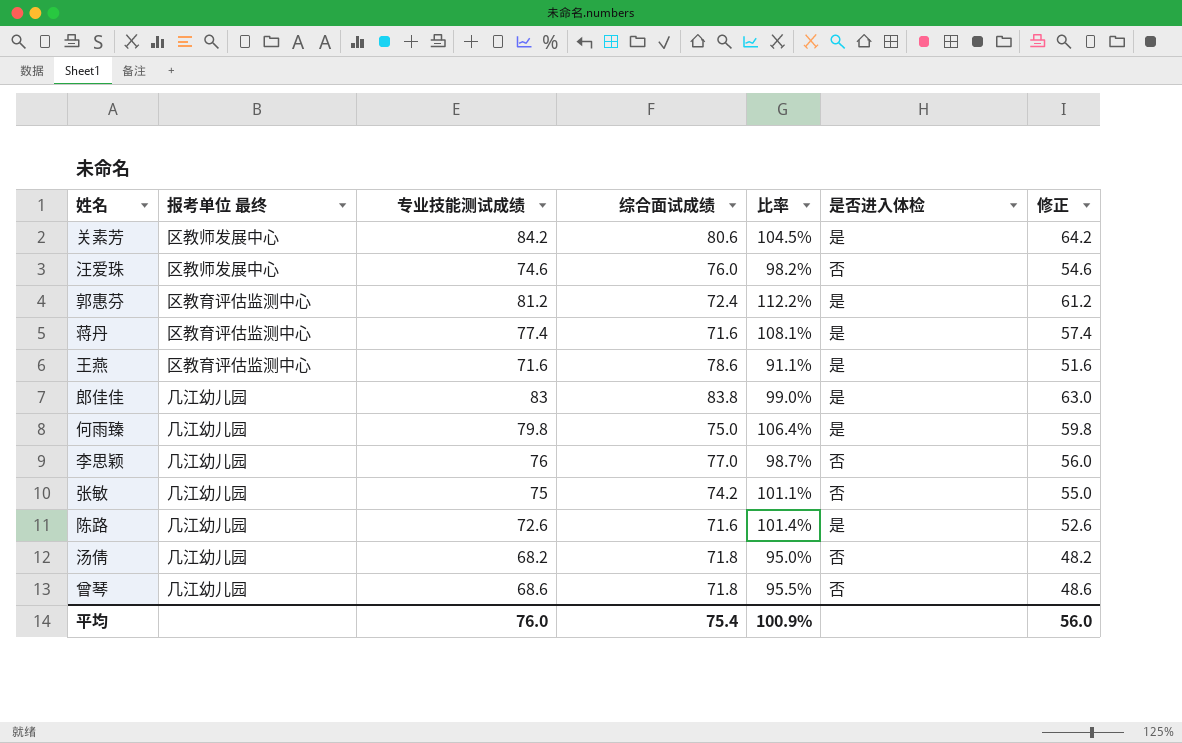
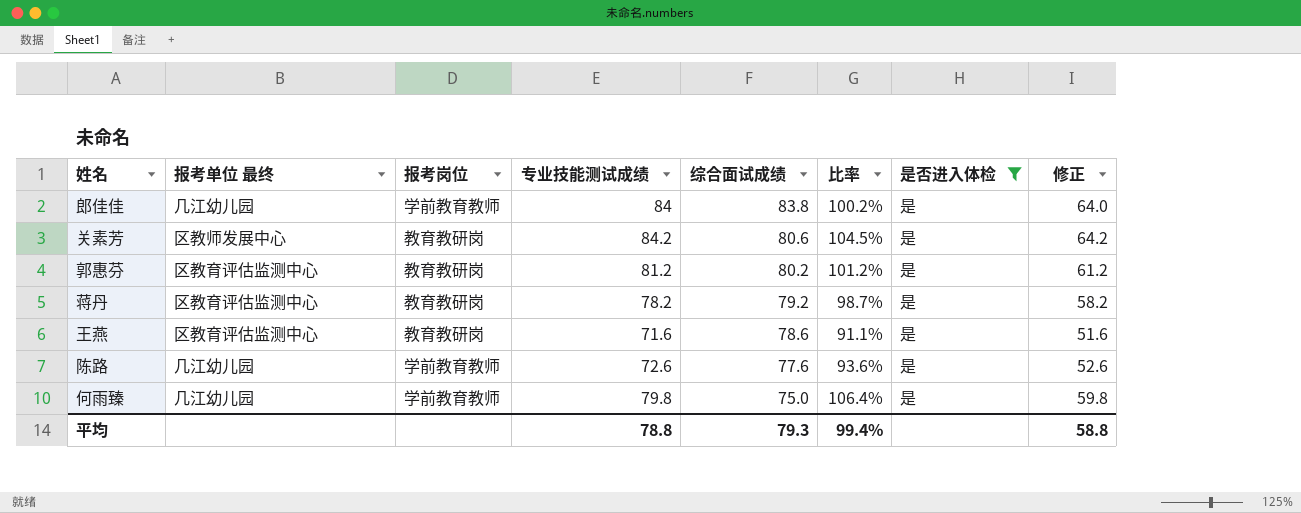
filter: none -> 是否进入体检 = 是
row order: none -> 综合面试成绩 descending
column 报考岗位 | position: none -> 3
郎佳佳 | 专业技能测试成绩: 83 -> 84
郎佳佳 | 比率: 99.0% -> 100.2%
郎佳佳 | 修正: 63.0 -> 64.0
郭惠芬 | 综合面试成绩: 72.4 -> 80.2
郭惠芬 | 比率: 112.2% -> 101.2%
蒋丹 | 专业技能测试成绩: 77.4 -> 78.2
蒋丹 | 综合面试成绩: 71.6 -> 79.2
蒋丹 | 比率: 108.1% -> 98.7%
蒋丹 | 修正: 57.4 -> 58.2
陈路 | 综合面试成绩: 71.6 -> 77.6
陈路 | 比率: 101.4% -> 93.6%
平均 | 专业技能测试成绩: 76.0 -> 78.8
平均 | 综合面试成绩: 75.4 -> 79.3
平均 | 比率: 100.9% -> 99.4%
平均 | 修正: 56.0 -> 58.8

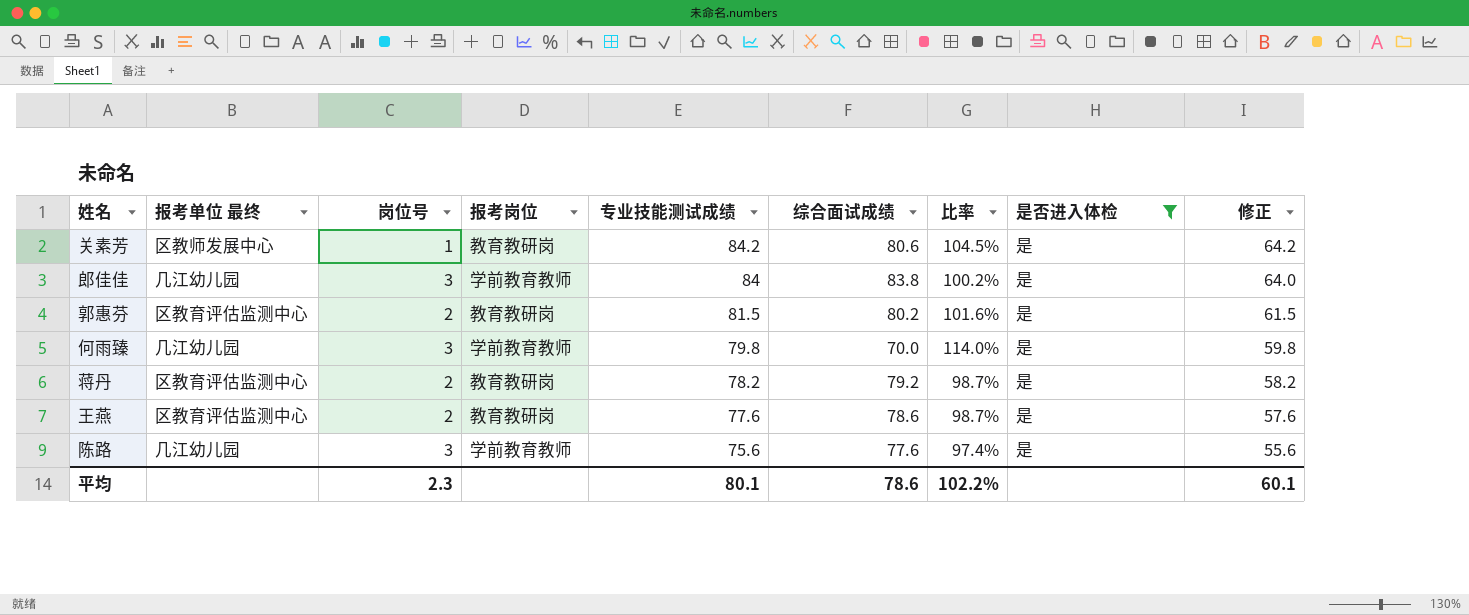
row order: 综合面试成绩 descending -> 专业技能测试成绩 descending
column 岗位号 | position: none -> 3
郭惠芬 | 专业技能测试成绩: 81.2 -> 81.5
郭惠芬 | 比率: 101.2% -> 101.6%
郭惠芬 | 修正: 61.2 -> 61.5
何雨臻 | 综合面试成绩: 75.0 -> 70.0
何雨臻 | 比率: 106.4% -> 114.0%
王燕 | 专业技能测试成绩: 71.6 -> 77.6
王燕 | 比率: 91.1% -> 98.7%
王燕 | 修正: 51.6 -> 57.6
陈路 | 专业技能测试成绩: 72.6 -> 75.6
陈路 | 比率: 93.6% -> 97.4%
陈路 | 修正: 52.6 -> 55.6
平均 | 专业技能测试成绩: 78.8 -> 80.1
平均 | 综合面试成绩: 79.3 -> 78.6
平均 | 比率: 99.4% -> 102.2%
平均 | 修正: 58.8 -> 60.1

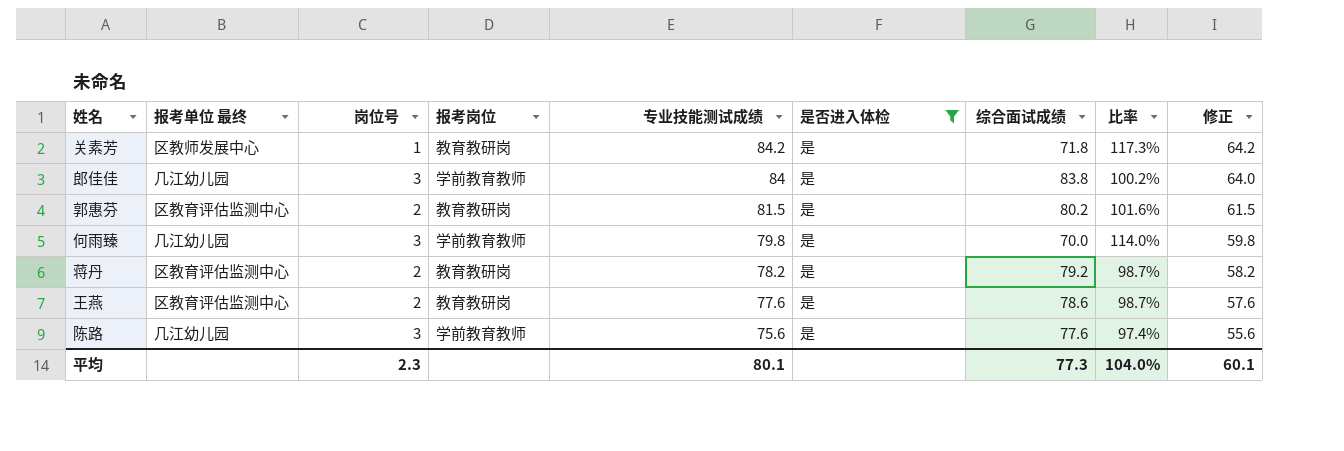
column 是否进入体检 | position: 8 -> 6
关素芳 | 综合面试成绩: 80.6 -> 71.8
关素芳 | 比率: 104.5% -> 117.3%
平均 | 综合面试成绩: 78.6 -> 77.3
平均 | 比率: 102.2% -> 104.0%

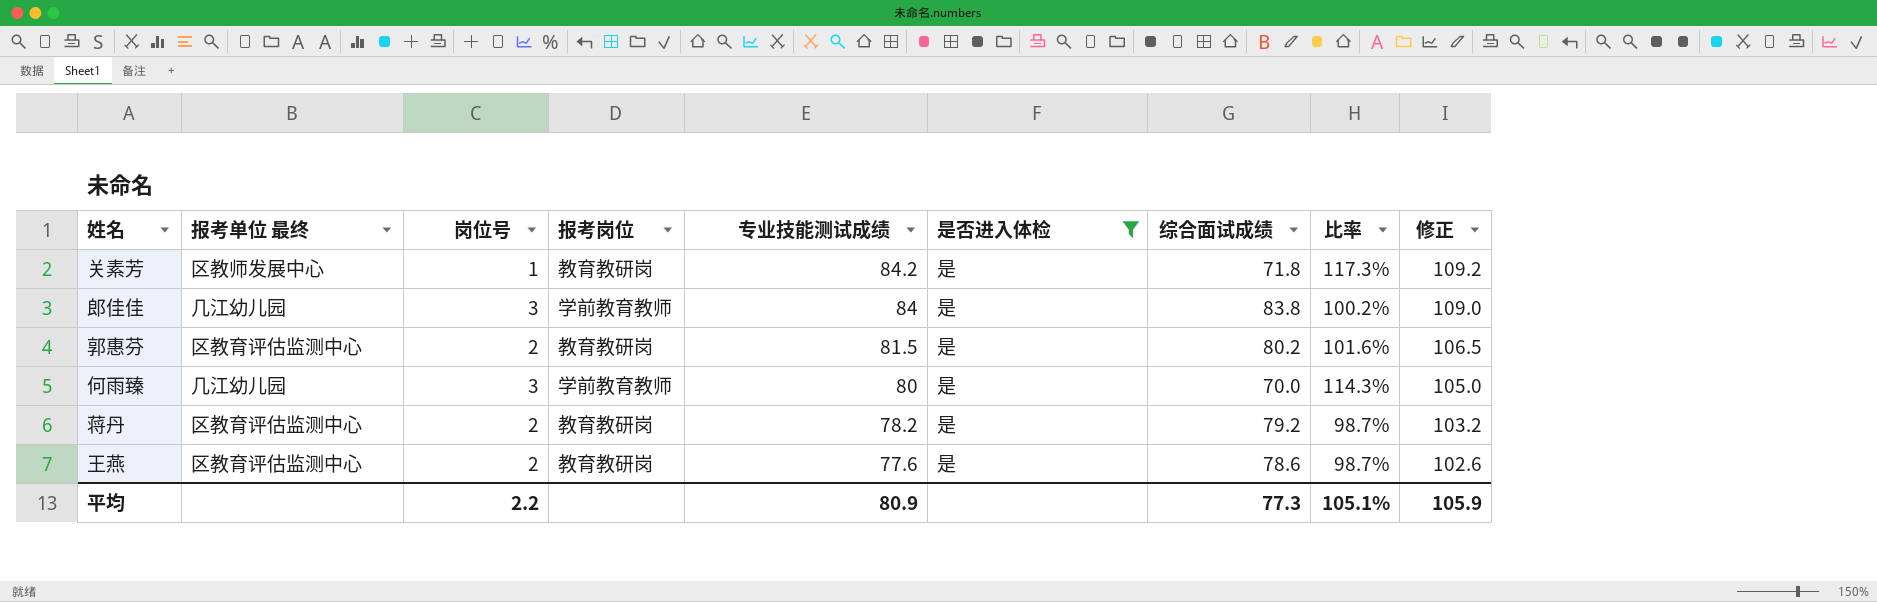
column 修正 | formula: [专业技能测试成绩] - 20 -> [专业技能测试成绩] + 25
row 陈路: 几江幼儿园 | 3 | 学前教育教师 | 75.6 | 是 | 77.6 | 97.4% | 55.6 -> none
何雨臻 | 专业技能测试成绩: 79.8 -> 80
何雨臻 | 比率: 114.0% -> 114.3%
平均 | 岗位号: 2.3 -> 2.2
平均 | 专业技能测试成绩: 80.1 -> 80.9
平均 | 比率: 104.0% -> 105.1%
平均 | 修正: 60.1 -> 105.9

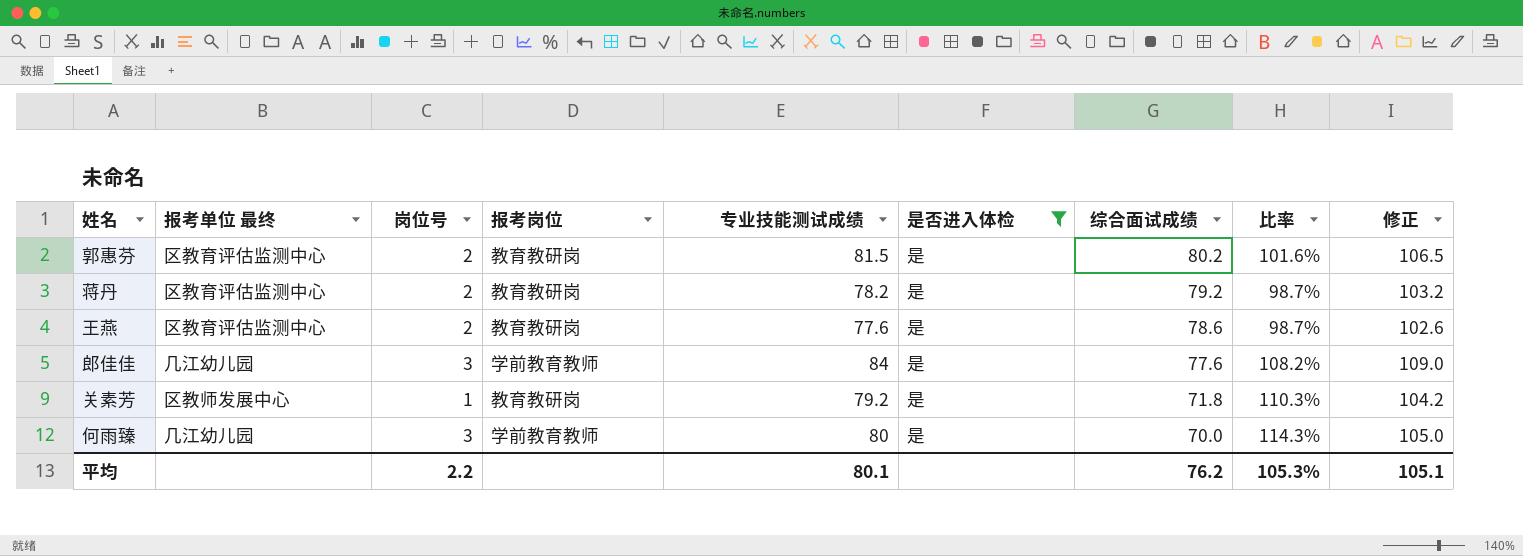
row order: 专业技能测试成绩 descending -> 综合面试成绩 descending
郎佳佳 | 综合面试成绩: 83.8 -> 77.6
郎佳佳 | 比率: 100.2% -> 108.2%
关素芳 | 专业技能测试成绩: 84.2 -> 79.2
关素芳 | 比率: 117.3% -> 110.3%
关素芳 | 修正: 109.2 -> 104.2
平均 | 专业技能测试成绩: 80.9 -> 80.1
平均 | 综合面试成绩: 77.3 -> 76.2
平均 | 比率: 105.1% -> 105.3%
平均 | 修正: 105.9 -> 105.1

